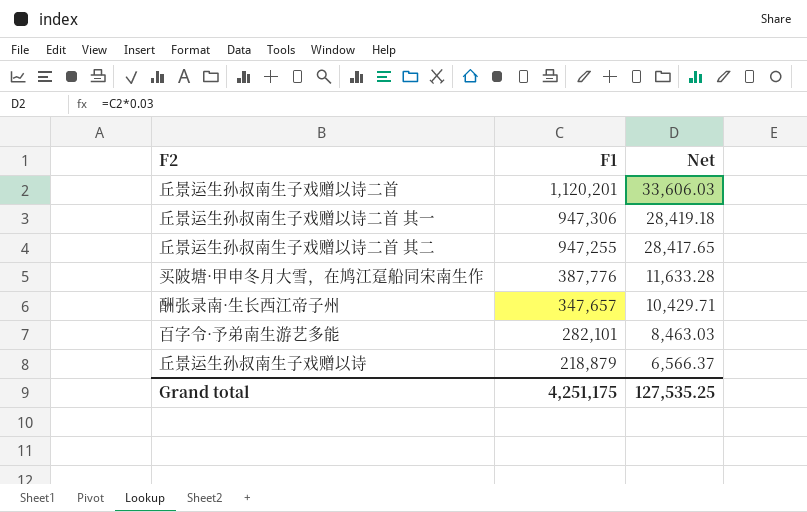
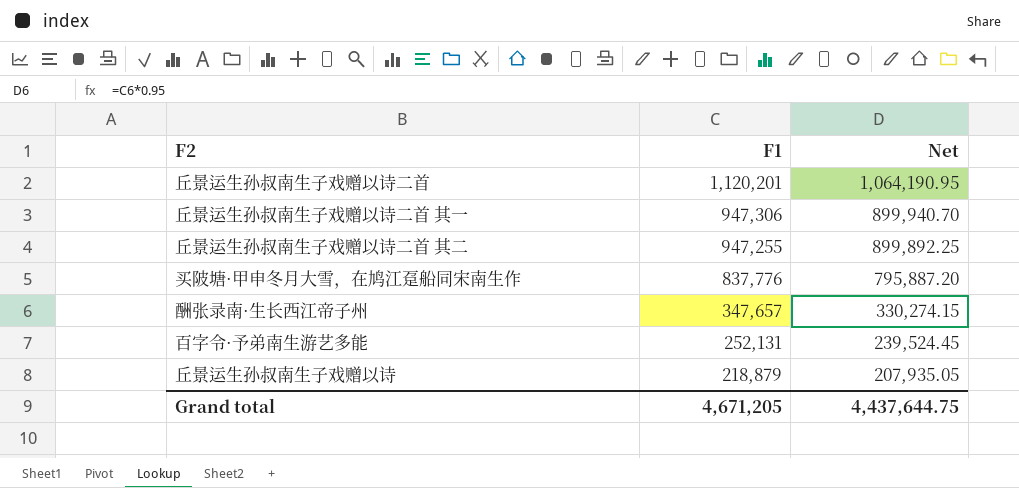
column Net | formula: [F1] * 0.03 -> [F1] * 0.95
买陂塘·甲申冬月大雪，在鸠江趸船同宋南生作 | F1: 387,776 -> 837,776
百字令·予弟南生游艺多能 | F1: 282,101 -> 252,131
Grand total | F1: 4,251,175 -> 4,671,205
Grand total | Net: 127,535.25 -> 4,437,644.75

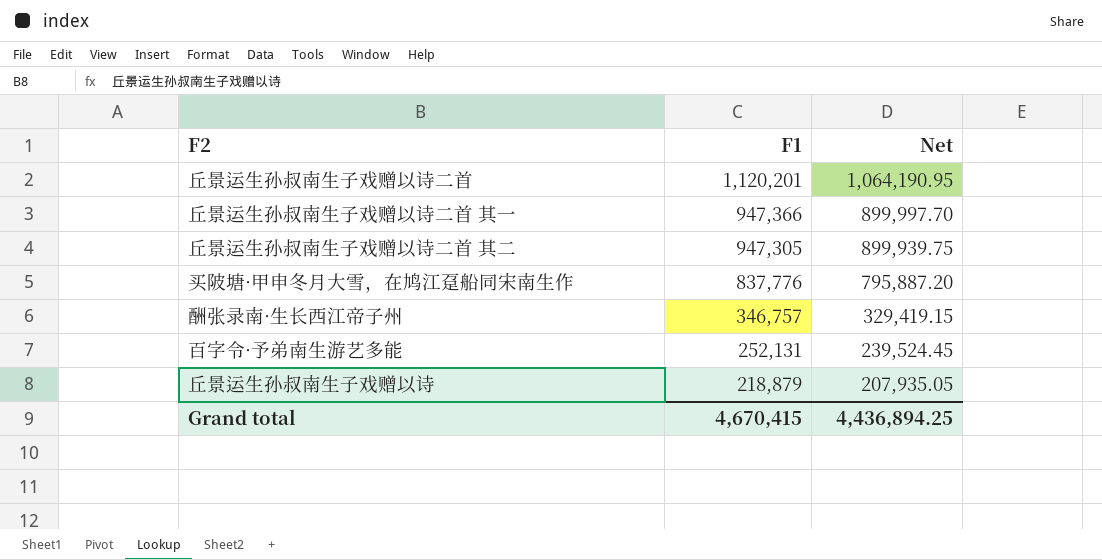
丘景运生孙叔南生子戏赠以诗二首 其一 | F1: 947,306 -> 947,366
丘景运生孙叔南生子戏赠以诗二首 其一 | Net: 899,940.70 -> 899,997.70
丘景运生孙叔南生子戏赠以诗二首 其二 | F1: 947,255 -> 947,305
丘景运生孙叔南生子戏赠以诗二首 其二 | Net: 899,892.25 -> 899,939.75
酬张录南·生长西江帝子州 | F1: 347,657 -> 346,757
酬张录南·生长西江帝子州 | Net: 330,274.15 -> 329,419.15
Grand total | F1: 4,671,205 -> 4,670,415
Grand total | Net: 4,437,644.75 -> 4,436,894.25

